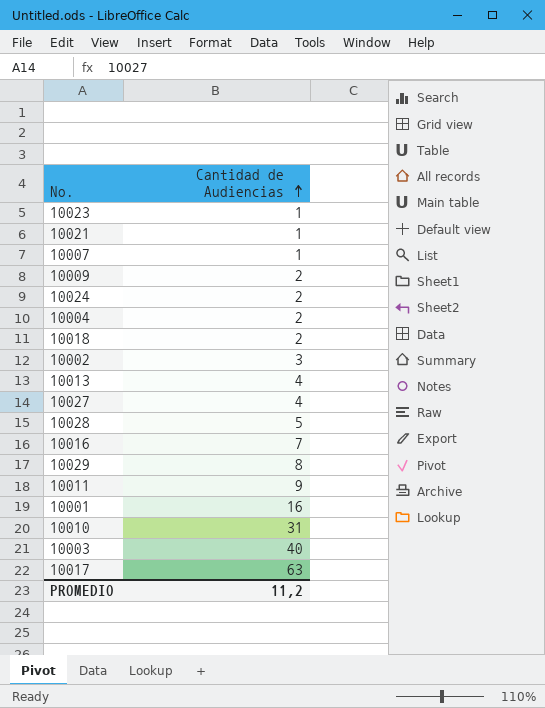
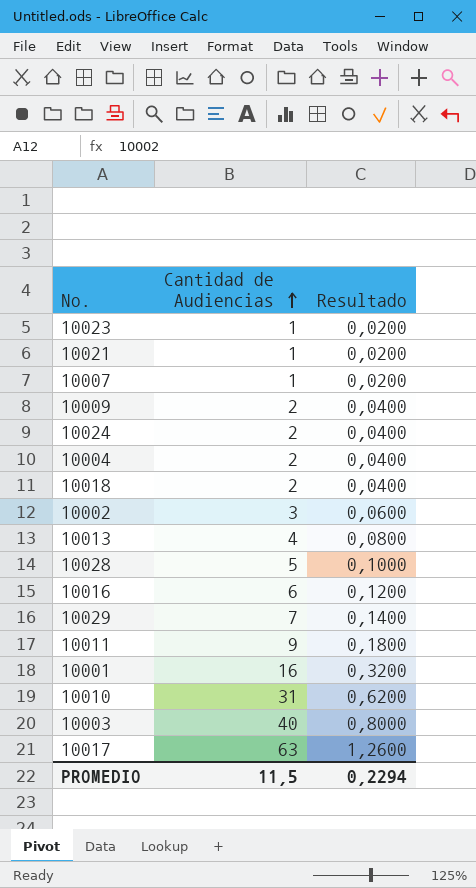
column Resultado | formula: none -> [Cantidad de Audiencias] * 0,02
row 10027: 4 -> none
10016 | Cantidad de Audiencias: 7 -> 6
10029 | Cantidad de Audiencias: 8 -> 7
PROMEDIO | Cantidad de Audiencias: 11,2 -> 11,5

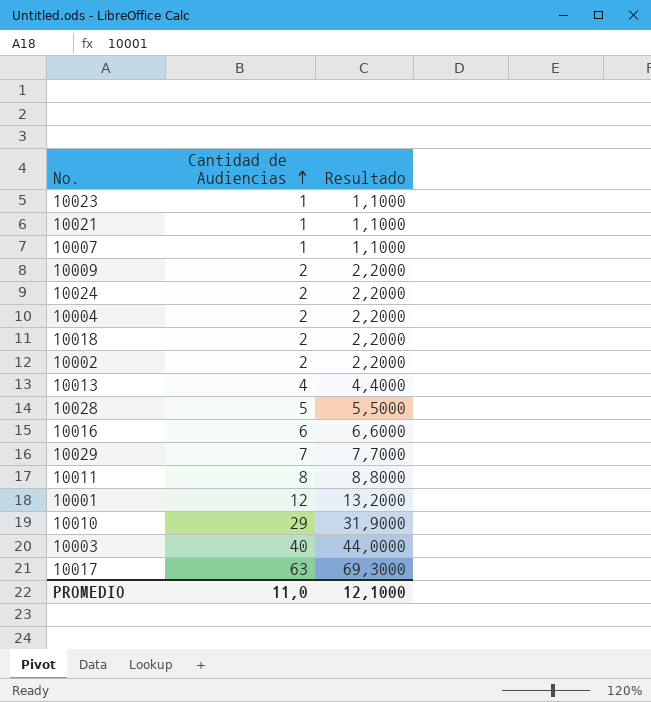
column Resultado | formula: [Cantidad de Audiencias] * 0,02 -> [Cantidad de Audiencias] * 1,1
10002 | Cantidad de Audiencias: 3 -> 2
10011 | Cantidad de Audiencias: 9 -> 8
10001 | Cantidad de Audiencias: 16 -> 12
10010 | Cantidad de Audiencias: 31 -> 29
PROMEDIO | Cantidad de Audiencias: 11,5 -> 11,0
PROMEDIO | Resultado: 0,2294 -> 12,1000

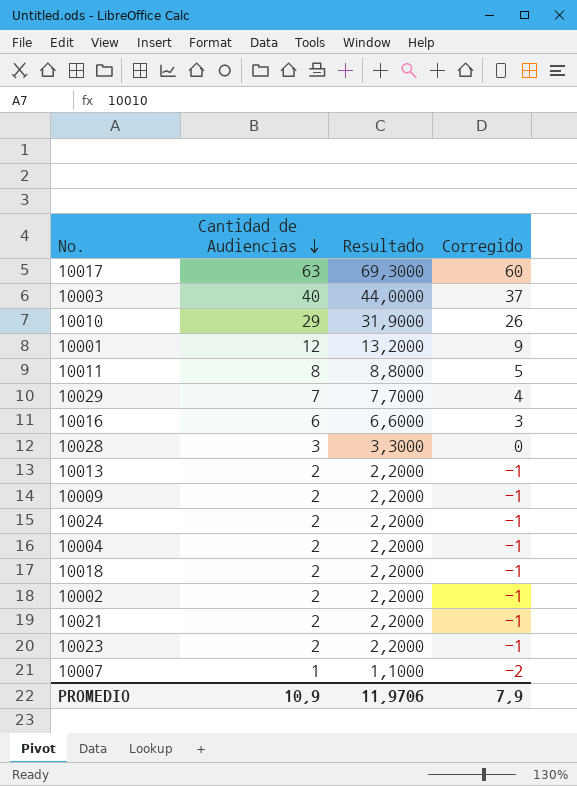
row order: Cantidad de Audiencias ascending -> Cantidad de Audiencias descending
column Corregido | formula: none -> [Cantidad de Audiencias] - 3
10028 | Cantidad de Audiencias: 5 -> 3
10028 | Resultado: 5,5000 -> 3,3000
10013 | Cantidad de Audiencias: 4 -> 2
10013 | Resultado: 4,4000 -> 2,2000
10021 | Cantidad de Audiencias: 1 -> 2
10021 | Resultado: 1,1000 -> 2,2000
10023 | Cantidad de Audiencias: 1 -> 2
10023 | Resultado: 1,1000 -> 2,2000
PROMEDIO | Cantidad de Audiencias: 11,0 -> 10,9
PROMEDIO | Resultado: 12,1000 -> 11,9706

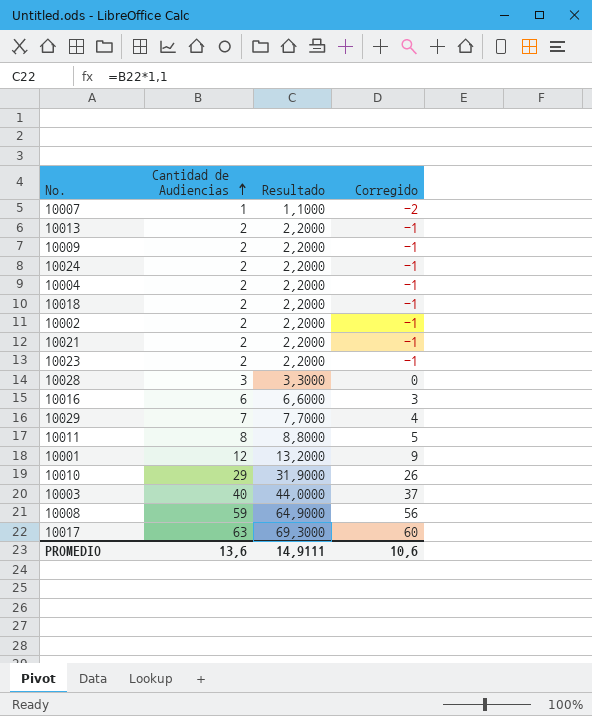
row order: Cantidad de Audiencias descending -> Cantidad de Audiencias ascending
row 10008: none -> 59 | 64,9000 | 56
PROMEDIO | Cantidad de Audiencias: 10,9 -> 13,6
PROMEDIO | Resultado: 11,9706 -> 14,9111
PROMEDIO | Corregido: 7,9 -> 10,6

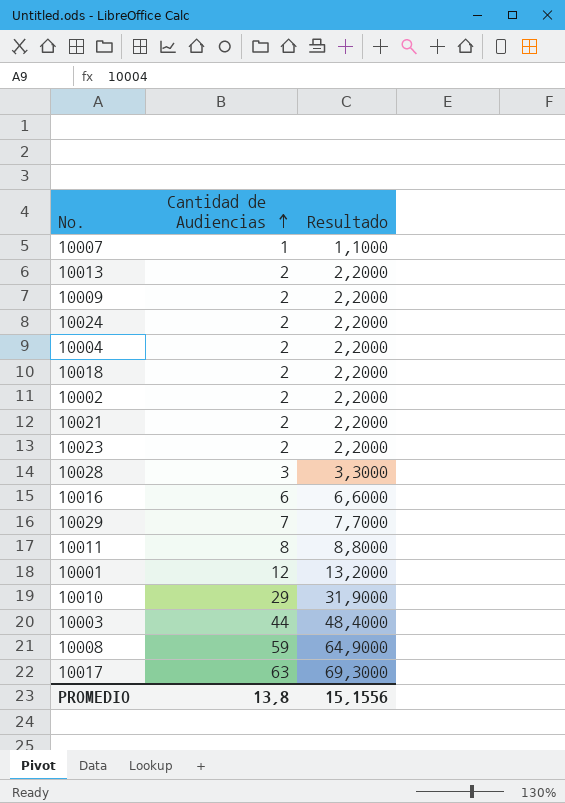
column Corregido | formula: [Cantidad de Audiencias] - 3 -> none
10003 | Cantidad de Audiencias: 40 -> 44
10003 | Resultado: 44,0000 -> 48,4000
PROMEDIO | Cantidad de Audiencias: 13,6 -> 13,8
PROMEDIO | Resultado: 14,9111 -> 15,1556

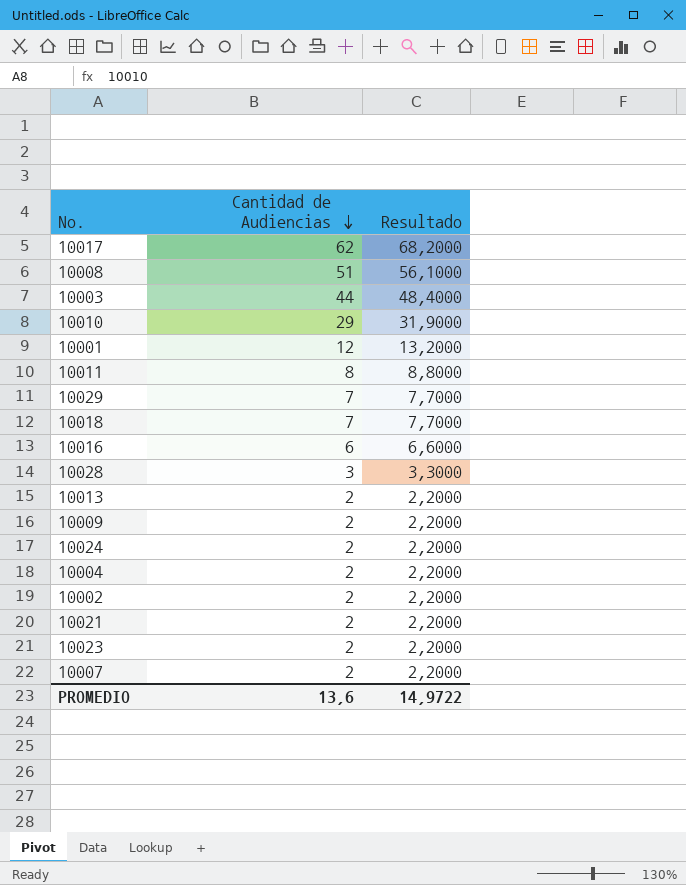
row order: Cantidad de Audiencias ascending -> Cantidad de Audiencias descending
10017 | Cantidad de Audiencias: 63 -> 62
10017 | Resultado: 69,3000 -> 68,2000
10008 | Cantidad de Audiencias: 59 -> 51
10008 | Resultado: 64,9000 -> 56,1000
10018 | Cantidad de Audiencias: 2 -> 7
10018 | Resultado: 2,2000 -> 7,7000
10007 | Cantidad de Audiencias: 1 -> 2
10007 | Resultado: 1,1000 -> 2,2000
PROMEDIO | Cantidad de Audiencias: 13,8 -> 13,6
PROMEDIO | Resultado: 15,1556 -> 14,9722

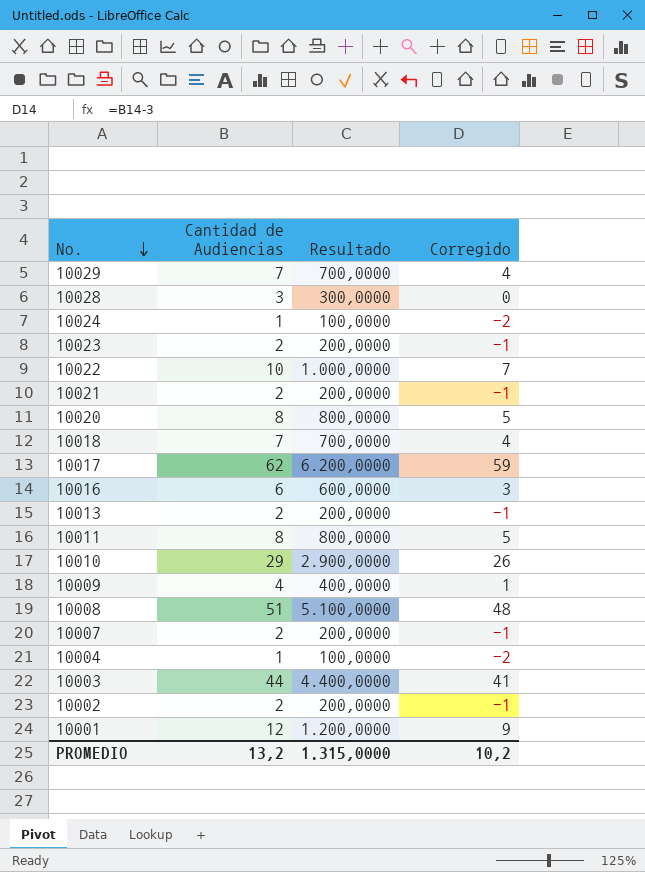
row order: Cantidad de Audiencias descending -> No. descending
column Resultado | formula: [Cantidad de Audiencias] * 1,1 -> [Cantidad de Audiencias] * 100
column Corregido | formula: none -> [Cantidad de Audiencias] - 3
10024 | Cantidad de Audiencias: 2 -> 1
row 10022: none -> 10 | 1.000,0000 | 7
row 10020: none -> 8 | 800,0000 | 5
10009 | Cantidad de Audiencias: 2 -> 4
10004 | Cantidad de Audiencias: 2 -> 1
PROMEDIO | Cantidad de Audiencias: 13,6 -> 13,2
PROMEDIO | Resultado: 14,9722 -> 1.315,0000

